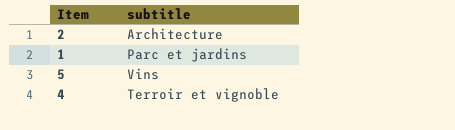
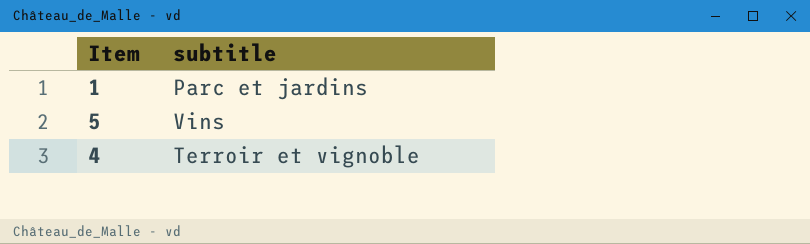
row 2: Architecture -> none

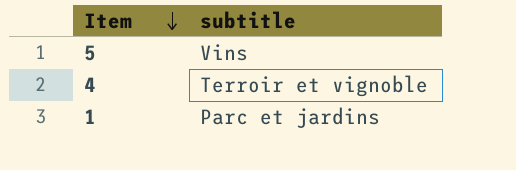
row order: none -> Item descending

